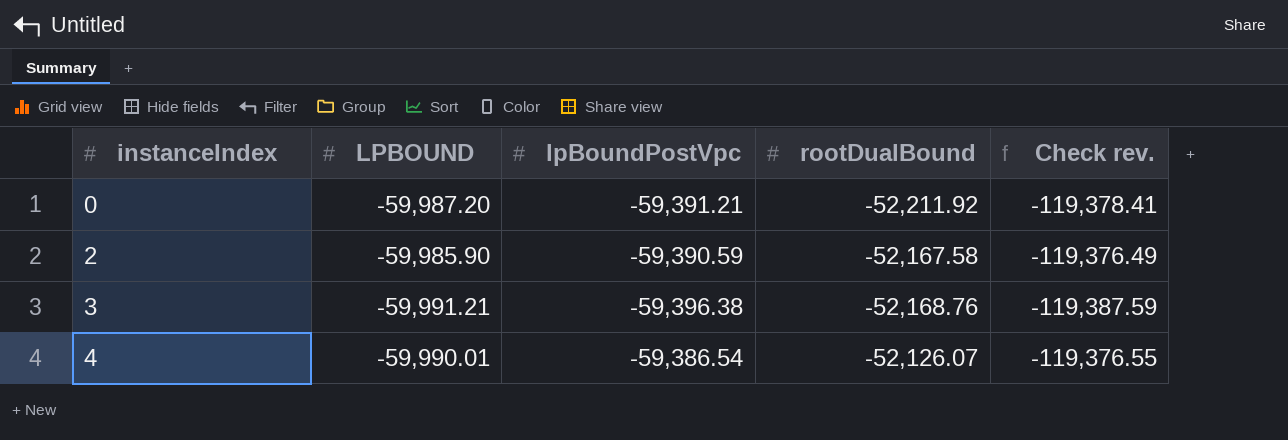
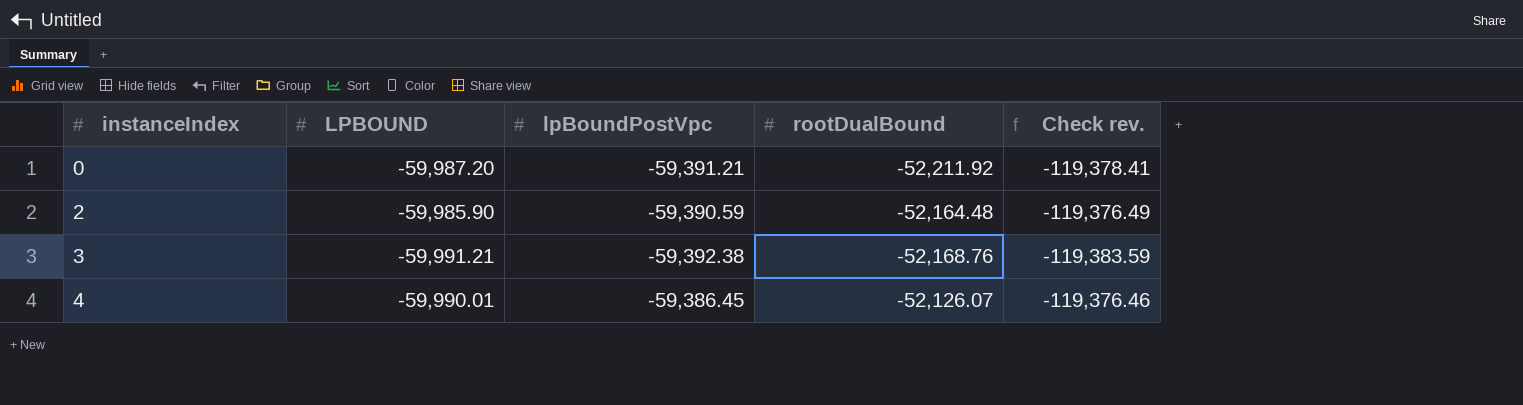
2 | rootDualBound: -52,167.58 -> -52,164.48
3 | lpBoundPostVpc: -59,396.38 -> -59,392.38
3 | Check rev.: -119,387.59 -> -119,383.59
4 | lpBoundPostVpc: -59,386.54 -> -59,386.45
4 | Check rev.: -119,376.55 -> -119,376.46

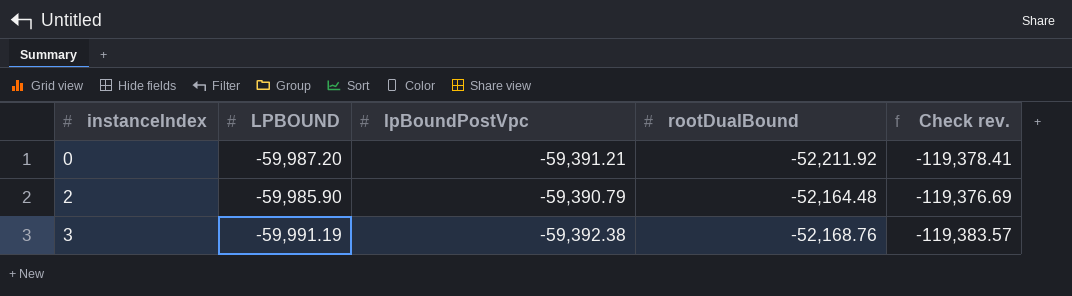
row 4: -59,990.01 | -59,386.45 | -52,126.07 | -119,376.46 -> none
2 | lpBoundPostVpc: -59,390.59 -> -59,390.79
2 | Check rev.: -119,376.49 -> -119,376.69
3 | LPBOUND: -59,991.21 -> -59,991.19
3 | Check rev.: -119,383.59 -> -119,383.57

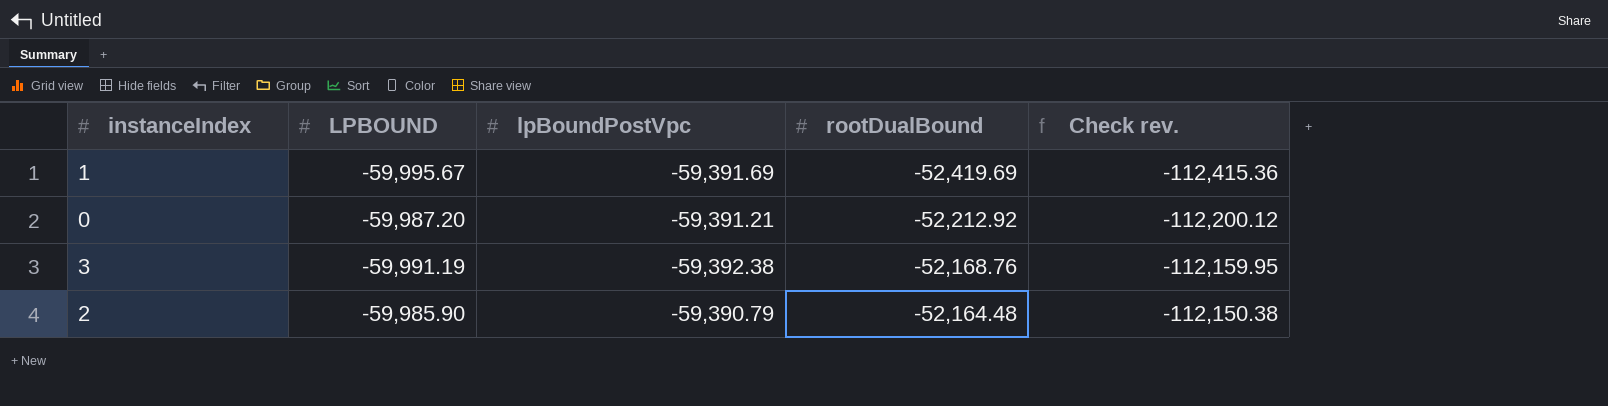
row order: instanceIndex ascending -> rootDualBound ascending
column Check rev. | formula: [LPBOUND] + [lpBoundPostVpc] -> [LPBOUND] + [rootDualBound]
row 1: none -> -59,995.67 | -59,391.69 | -52,419.69 | -112,415.36
0 | rootDualBound: -52,211.92 -> -52,212.92

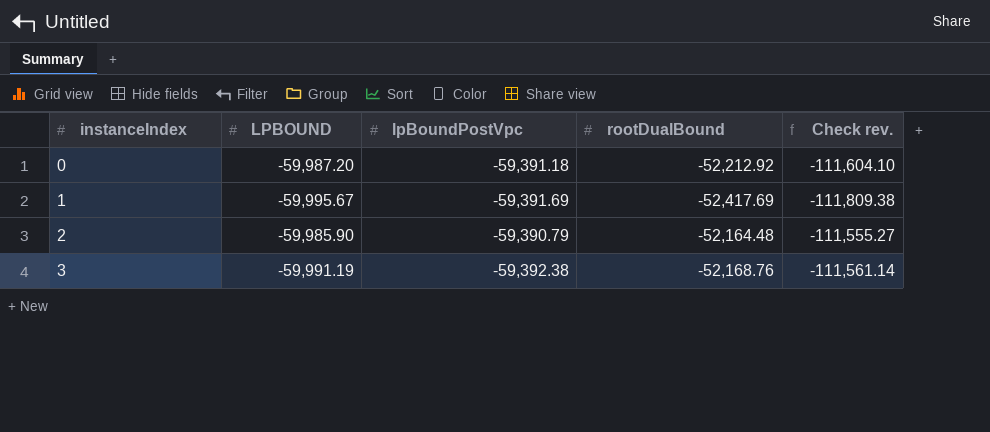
row order: rootDualBound ascending -> instanceIndex ascending
column Check rev. | formula: [LPBOUND] + [rootDualBound] -> [lpBoundPostVpc] + [rootDualBound]
0 | lpBoundPostVpc: -59,391.21 -> -59,391.18
1 | rootDualBound: -52,419.69 -> -52,417.69

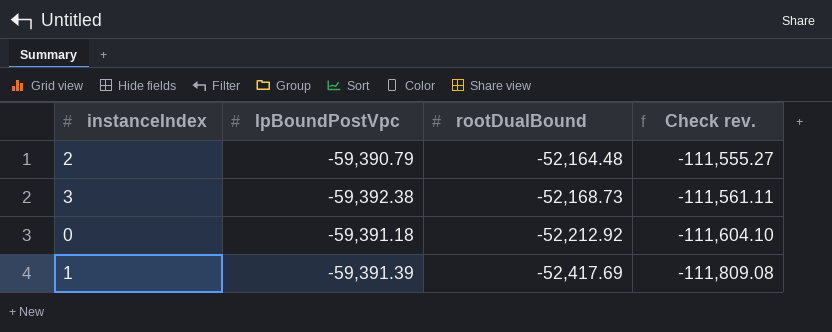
row order: instanceIndex ascending -> rootDualBound descending
column LPBOUND | position: 2 -> none
3 | rootDualBound: -52,168.76 -> -52,168.73
3 | Check rev.: -111,561.14 -> -111,561.11
1 | lpBoundPostVpc: -59,391.69 -> -59,391.39
1 | Check rev.: -111,809.38 -> -111,809.08

